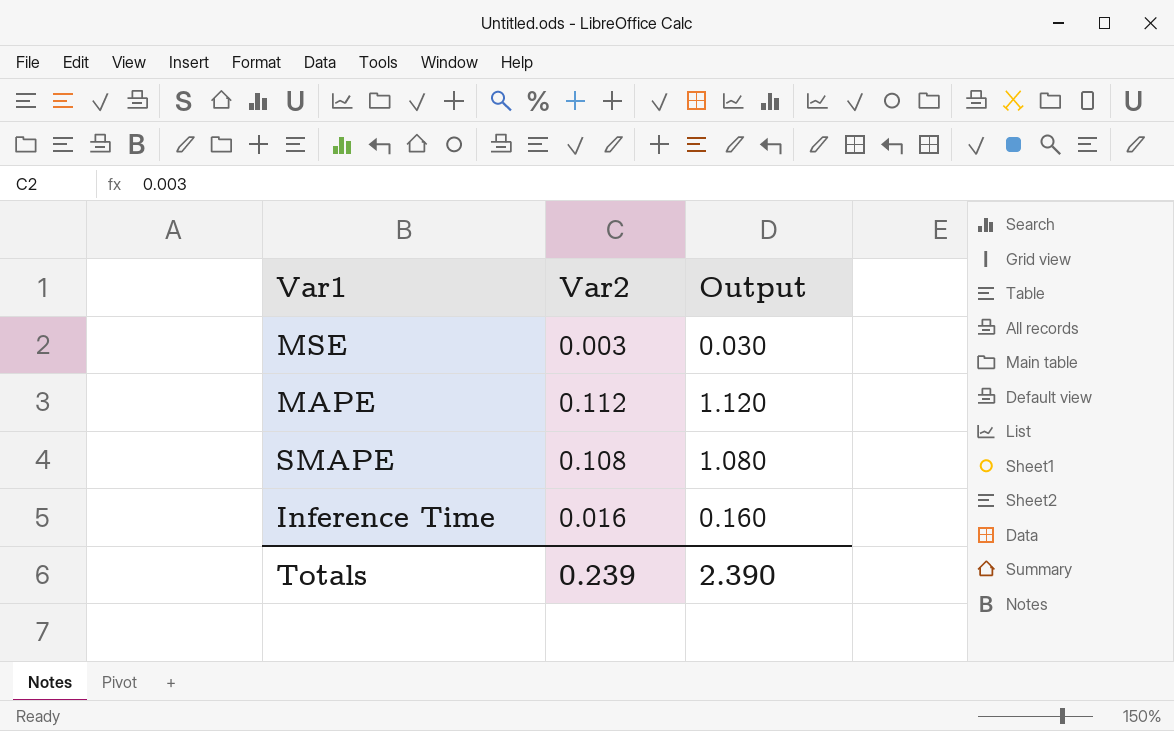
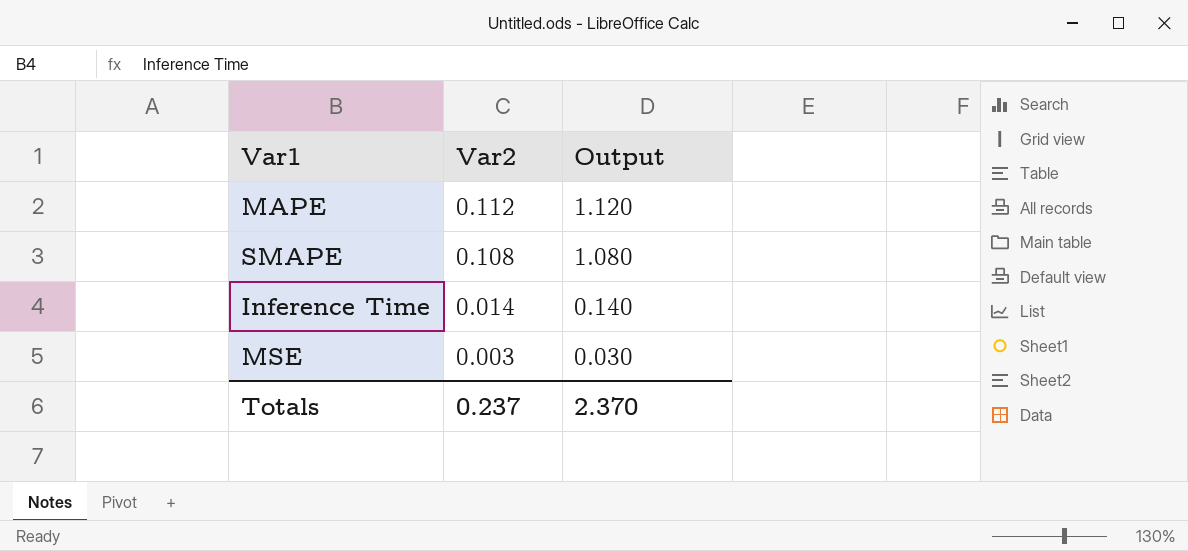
row order: none -> Var2 descending
Inference Time | Var2: 0.016 -> 0.014
Inference Time | Output: 0.160 -> 0.140
Totals | Var2: 0.239 -> 0.237
Totals | Output: 2.390 -> 2.370

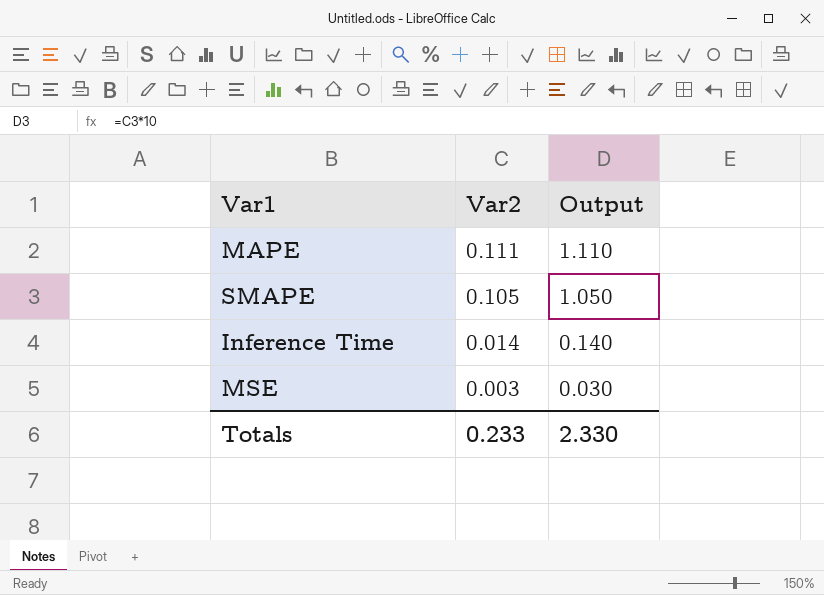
MAPE | Var2: 0.112 -> 0.111
MAPE | Output: 1.120 -> 1.110
SMAPE | Var2: 0.108 -> 0.105
SMAPE | Output: 1.080 -> 1.050
Totals | Var2: 0.237 -> 0.233
Totals | Output: 2.370 -> 2.330

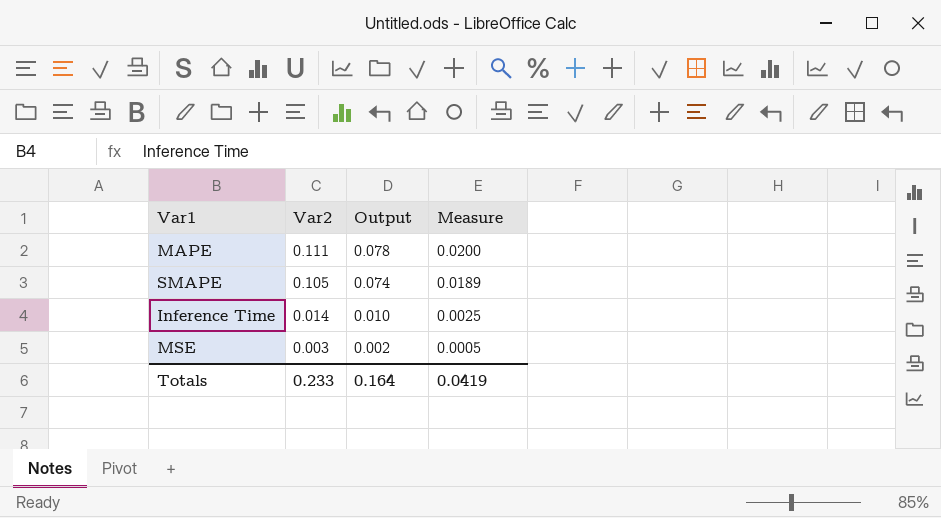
column Output | formula: [Var2] * 10 -> [Var2] * 0.7
column Measure | formula: none -> [Var2] * 0.18
Totals | Output: 2.330 -> 0.164

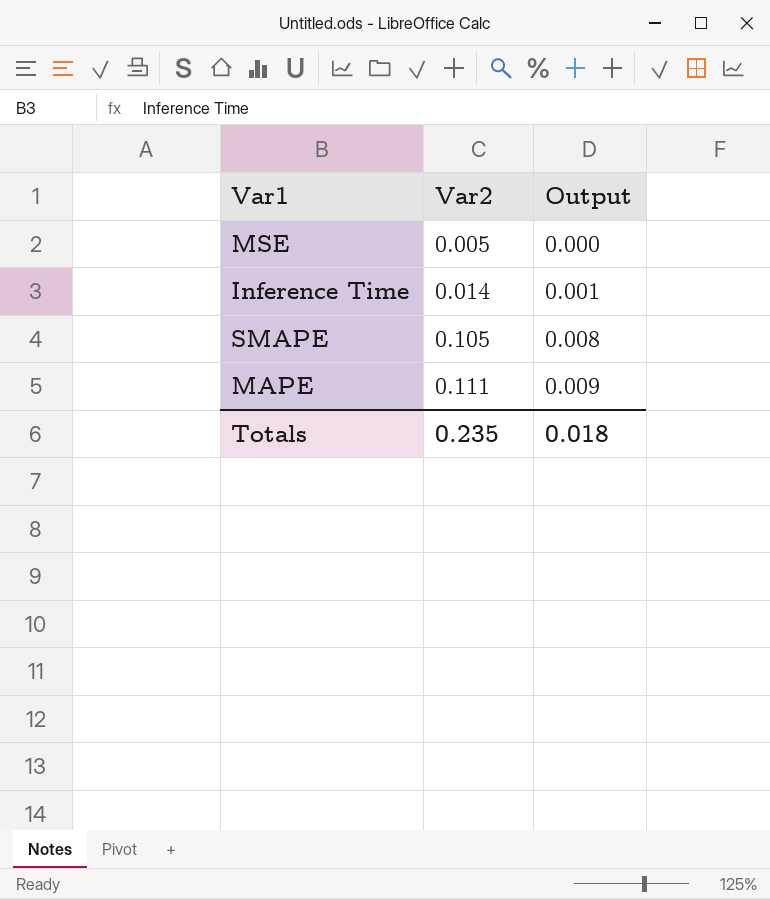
row order: Var2 descending -> Var2 ascending
column Measure | formula: [Var2] * 0.18 -> none
column Output | formula: [Var2] * 0.7 -> [Var2] * 0.08
MSE | Var2: 0.003 -> 0.005
Totals | Var2: 0.233 -> 0.235
Totals | Output: 0.164 -> 0.018

